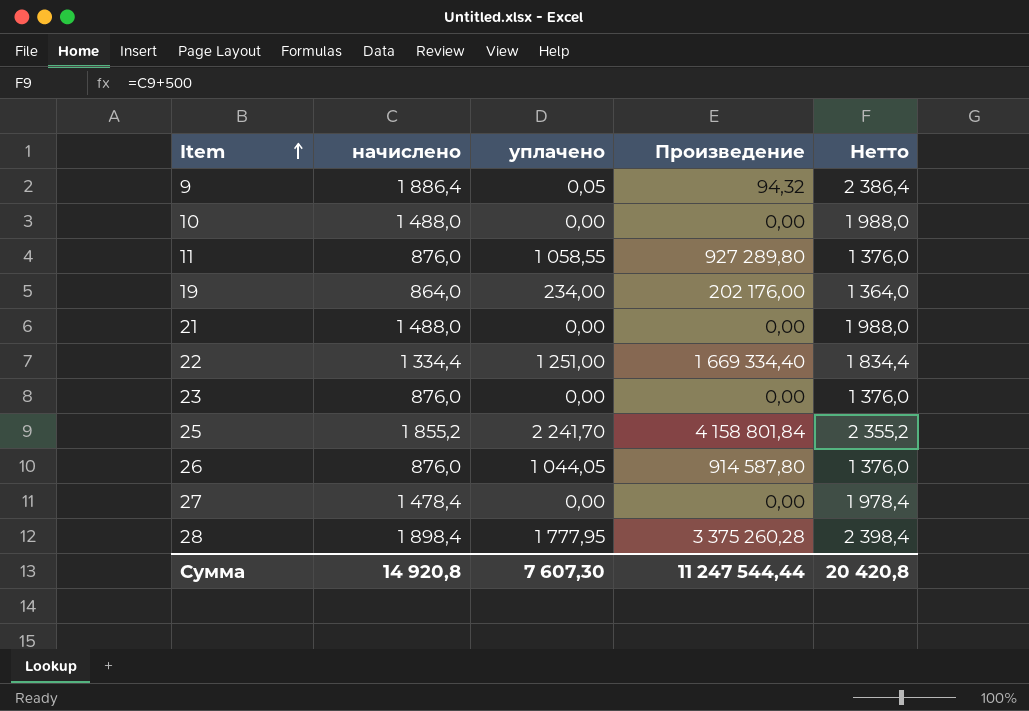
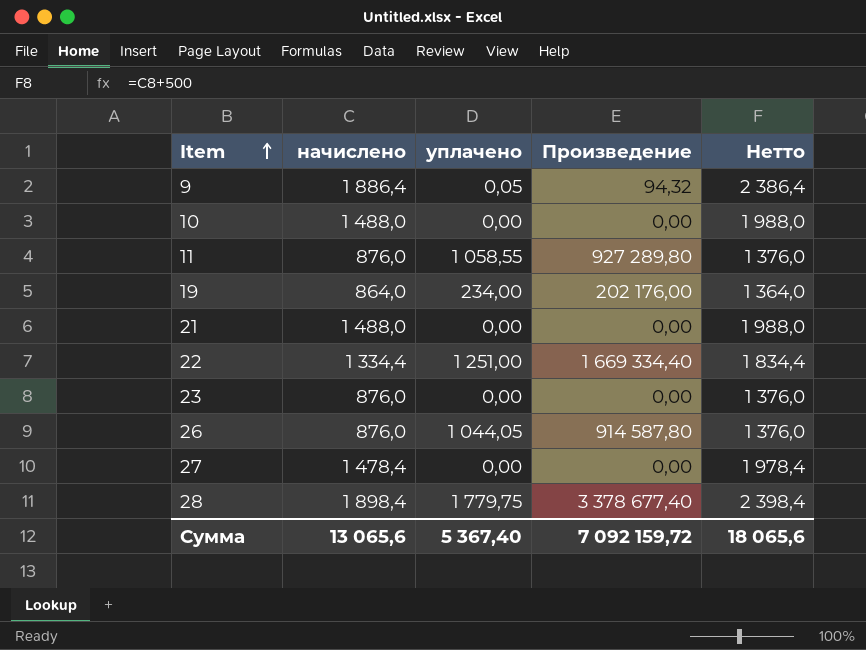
row 25: 1 855,2 | 2 241,70 | 4 158 801,84 | 2 355,2 -> none
28 | уплачено: 1 777,95 -> 1 779,75
28 | Произведение: 3 375 260,28 -> 3 378 677,40
Сумма | начислено: 14 920,8 -> 13 065,6
Сумма | уплачено: 7 607,30 -> 5 367,40
Сумма | Произведение: 11 247 544,44 -> 7 092 159,72
Сумма | Нетто: 20 420,8 -> 18 065,6

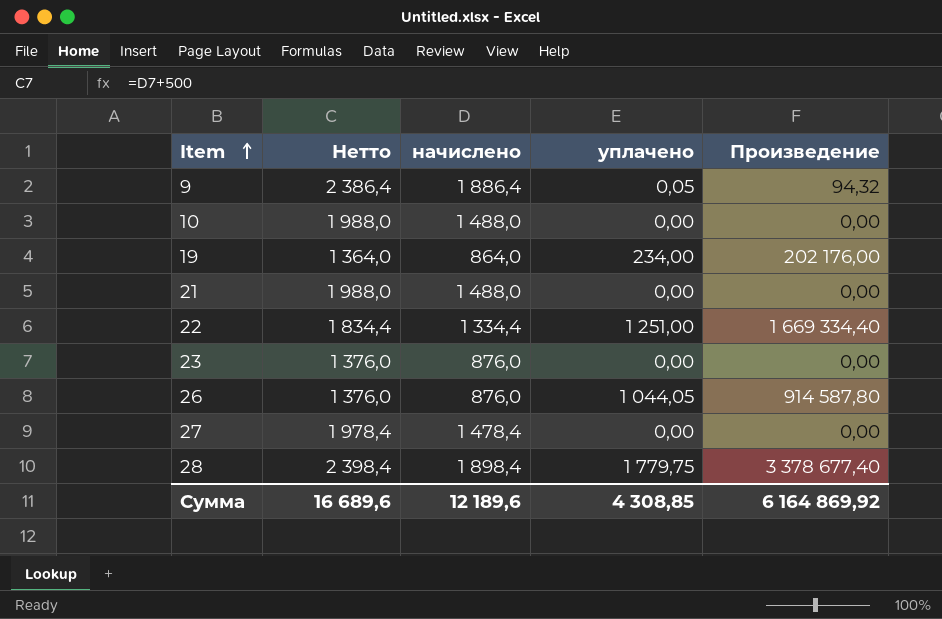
column Нетто | position: 5 -> 2
row 11: 876,0 | 1 058,55 | 927 289,80 | 1 376,0 -> none
Сумма | Нетто: 18 065,6 -> 16 689,6
Сумма | начислено: 13 065,6 -> 12 189,6
Сумма | уплачено: 5 367,40 -> 4 308,85
Сумма | Произведение: 7 092 159,72 -> 6 164 869,92

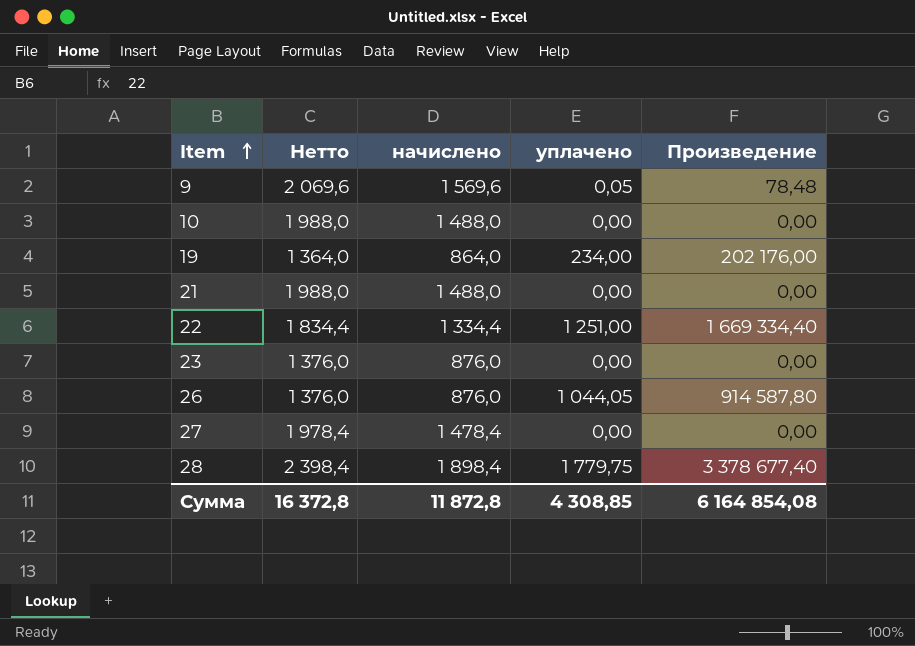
9 | Нетто: 2 386,4 -> 2 069,6
9 | начислено: 1 886,4 -> 1 569,6
9 | Произведение: 94,32 -> 78,48
Сумма | Нетто: 16 689,6 -> 16 372,8
Сумма | начислено: 12 189,6 -> 11 872,8
Сумма | Произведение: 6 164 869,92 -> 6 164 854,08

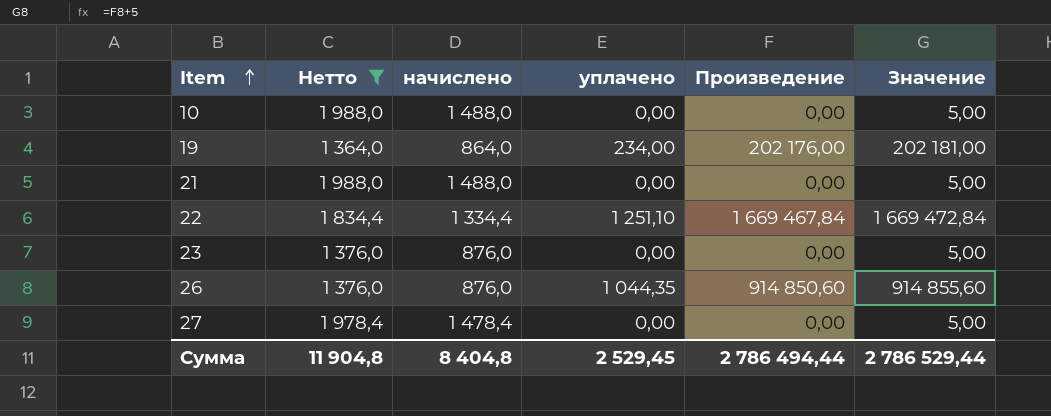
filter: none -> Нетто <= 1 988,0
column Значение | formula: none -> [Произведение] + 5
22 | уплачено: 1 251,00 -> 1 251,10
22 | Произведение: 1 669 334,40 -> 1 669 467,84
26 | уплачено: 1 044,05 -> 1 044,35
26 | Произведение: 914 587,80 -> 914 850,60
Сумма | Нетто: 16 372,8 -> 11 904,8
Сумма | начислено: 11 872,8 -> 8 404,8
Сумма | уплачено: 4 308,85 -> 2 529,45
Сумма | Произведение: 6 164 854,08 -> 2 786 494,44

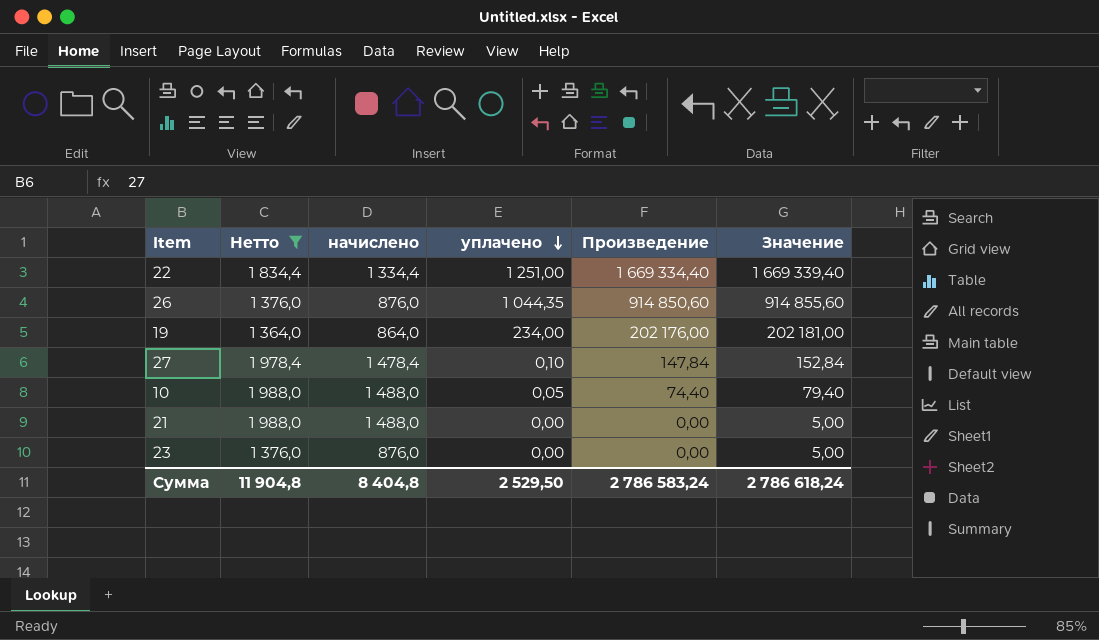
row order: Item ascending -> уплачено descending
22 | уплачено: 1 251,10 -> 1 251,00
22 | Произведение: 1 669 467,84 -> 1 669 334,40
22 | Значение: 1 669 472,84 -> 1 669 339,40
27 | уплачено: 0,00 -> 0,10
27 | Произведение: 0,00 -> 147,84
27 | Значение: 5,00 -> 152,84
10 | уплачено: 0,00 -> 0,05
10 | Произведение: 0,00 -> 74,40
10 | Значение: 5,00 -> 79,40
Сумма | уплачено: 2 529,45 -> 2 529,50
Сумма | Произведение: 2 786 494,44 -> 2 786 583,24
Сумма | Значение: 2 786 529,44 -> 2 786 618,24

